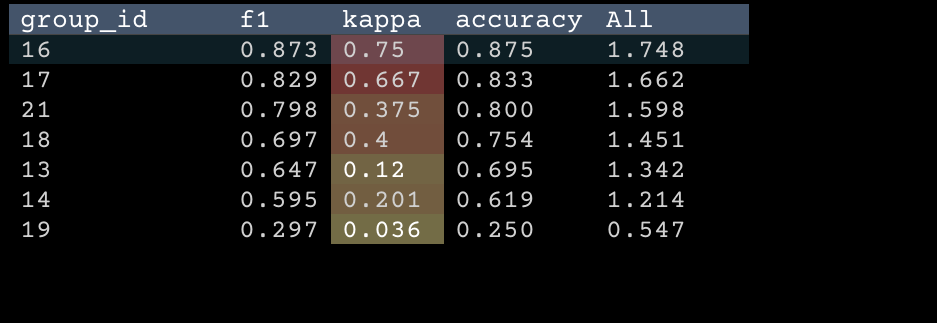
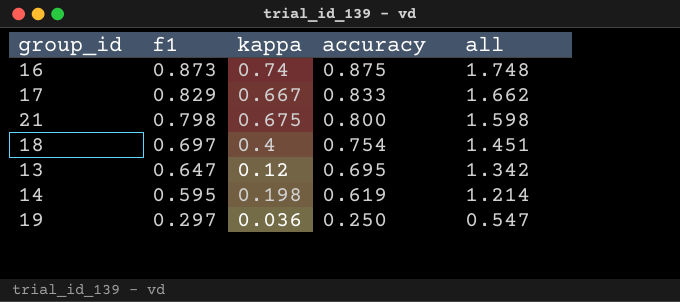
column name: All -> all
16 | kappa: 0.75 -> 0.74
21 | kappa: 0.375 -> 0.675
14 | kappa: 0.201 -> 0.198

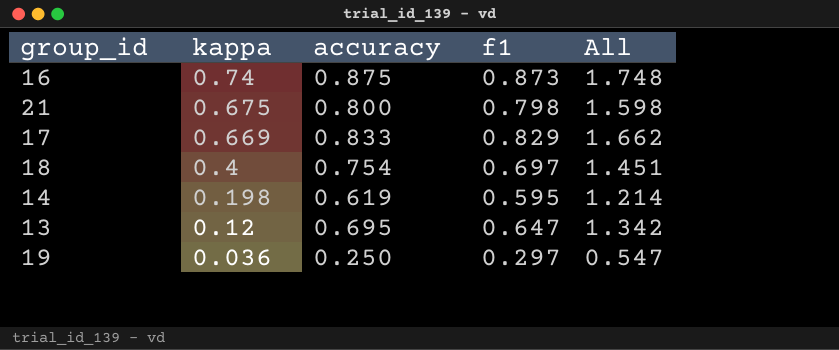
row order: f1 descending -> kappa descending
column f1 | position: 2 -> 4
column name: all -> All
17 | kappa: 0.667 -> 0.669

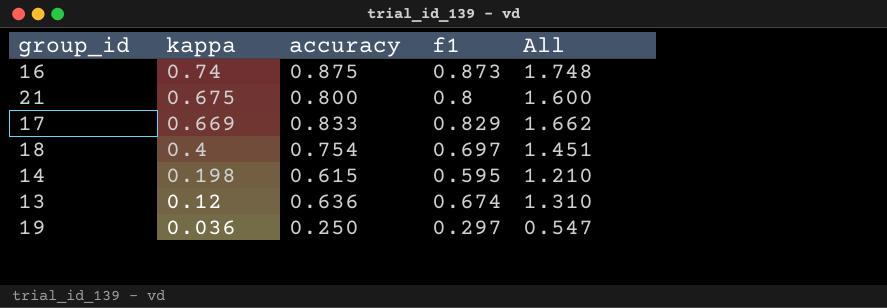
21 | f1: 0.798 -> 0.8
21 | All: 1.598 -> 1.600
14 | accuracy: 0.619 -> 0.615
14 | All: 1.214 -> 1.210
13 | accuracy: 0.695 -> 0.636
13 | f1: 0.647 -> 0.674
13 | All: 1.342 -> 1.310

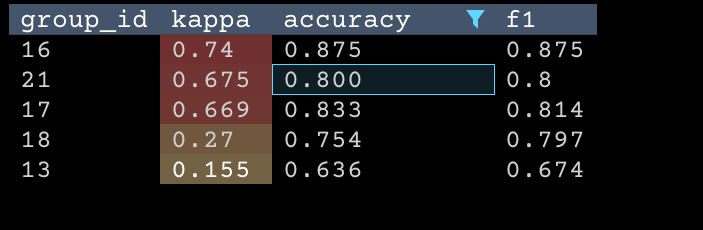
filter: none -> accuracy >= 0.636
column All | formula: [accuracy] + [f1] -> none
16 | f1: 0.873 -> 0.875
17 | f1: 0.829 -> 0.814
18 | kappa: 0.4 -> 0.27
18 | f1: 0.697 -> 0.797
13 | kappa: 0.12 -> 0.155

